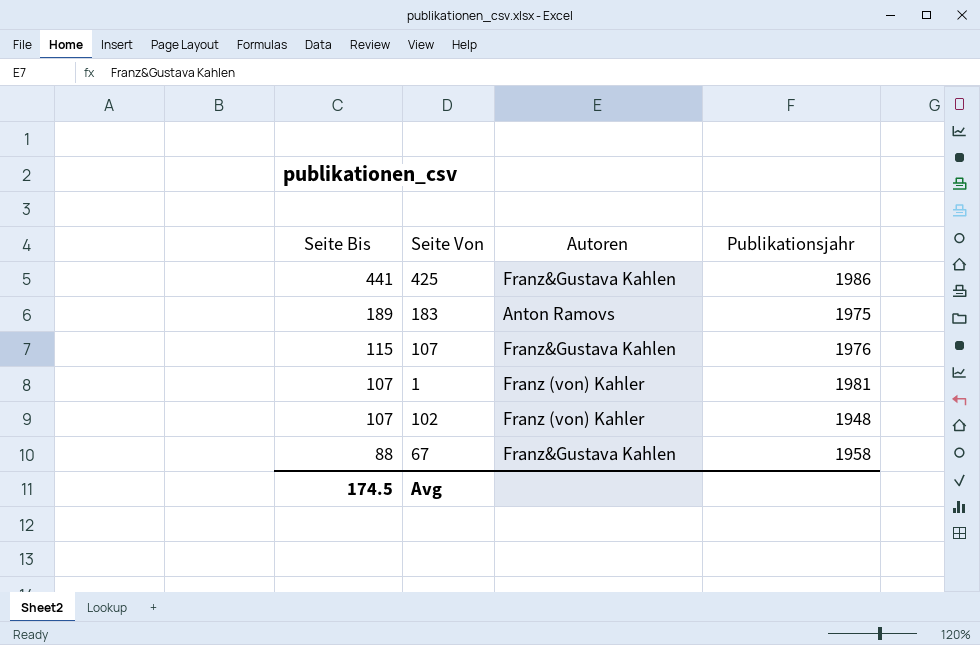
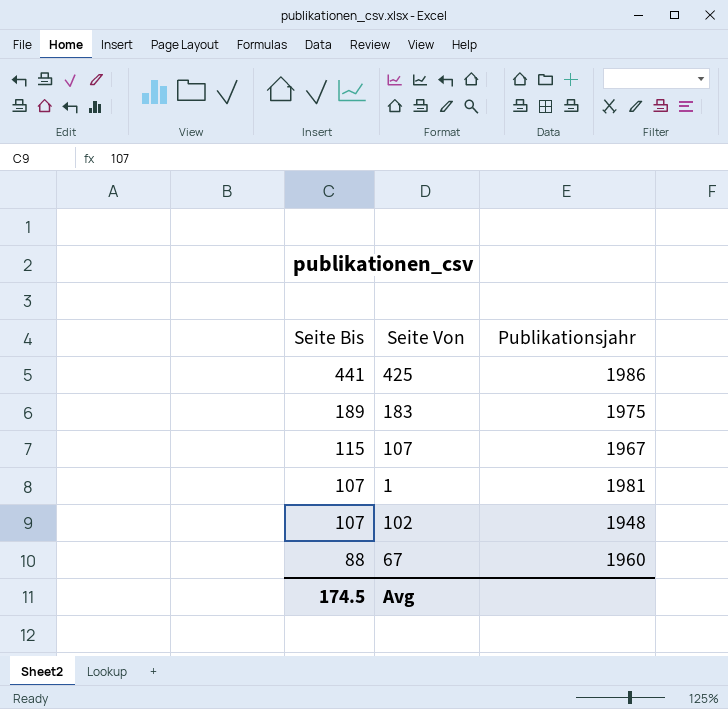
column Autoren | position: 3 -> none
107 | Publikationsjahr: 1976 -> 1967
67 | Publikationsjahr: 1958 -> 1960

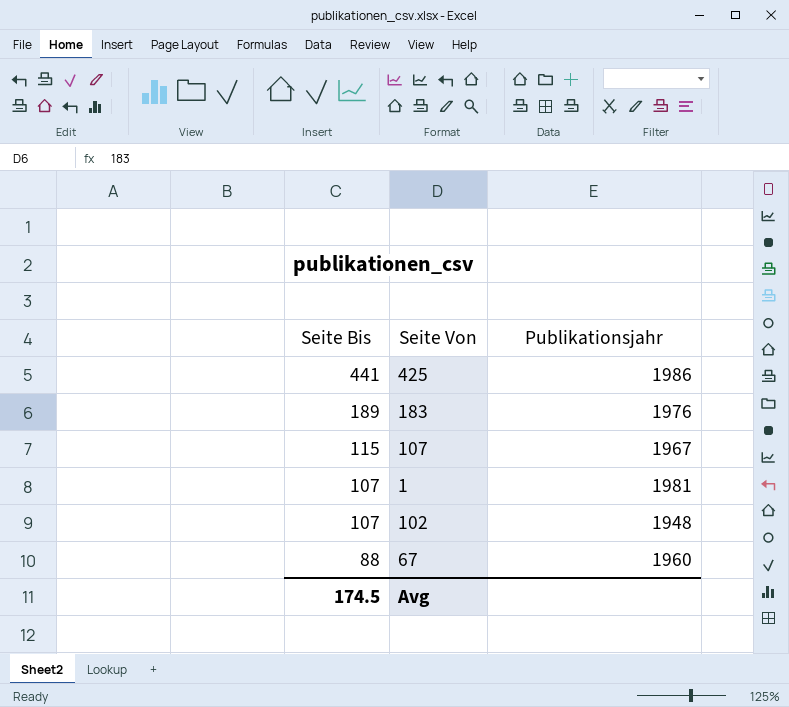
183 | Publikationsjahr: 1975 -> 1976

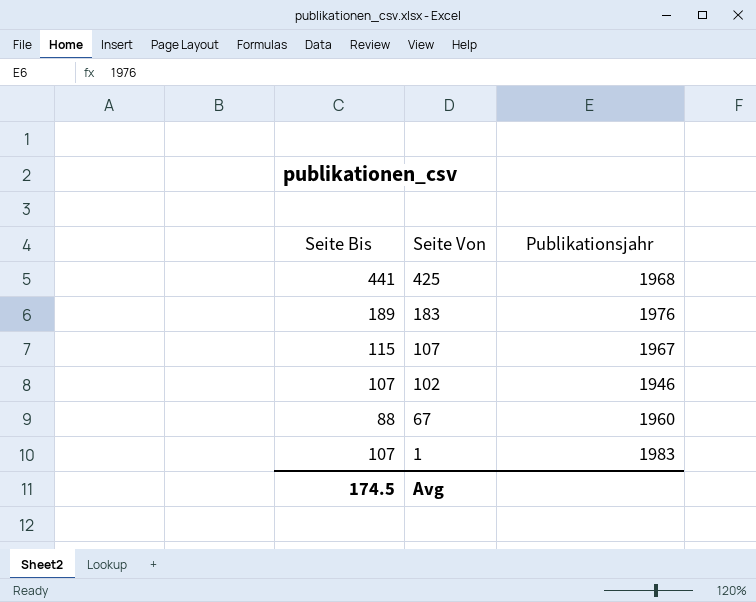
row order: Seite Bis descending -> Seite Von descending
425 | Publikationsjahr: 1986 -> 1968
102 | Publikationsjahr: 1948 -> 1946
1 | Publikationsjahr: 1981 -> 1983

